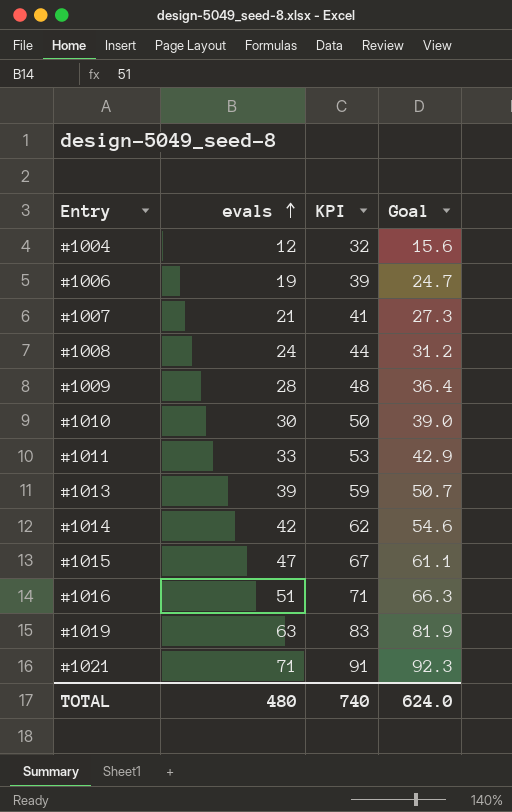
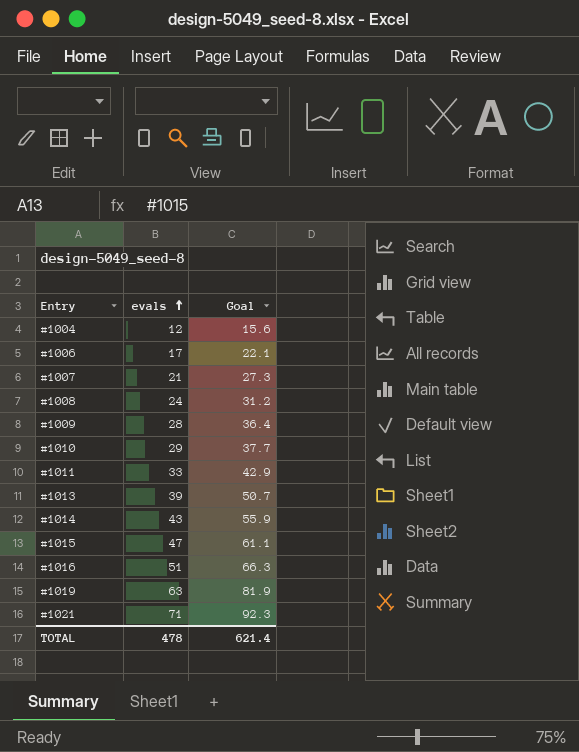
column KPI | formula: [evals] + 20 -> none
#1006 | evals: 19 -> 17
#1006 | Goal: 24.7 -> 22.1
#1010 | evals: 30 -> 29
#1010 | Goal: 39.0 -> 37.7
#1014 | evals: 42 -> 43
#1014 | Goal: 54.6 -> 55.9
TOTAL | evals: 480 -> 478
TOTAL | Goal: 624.0 -> 621.4

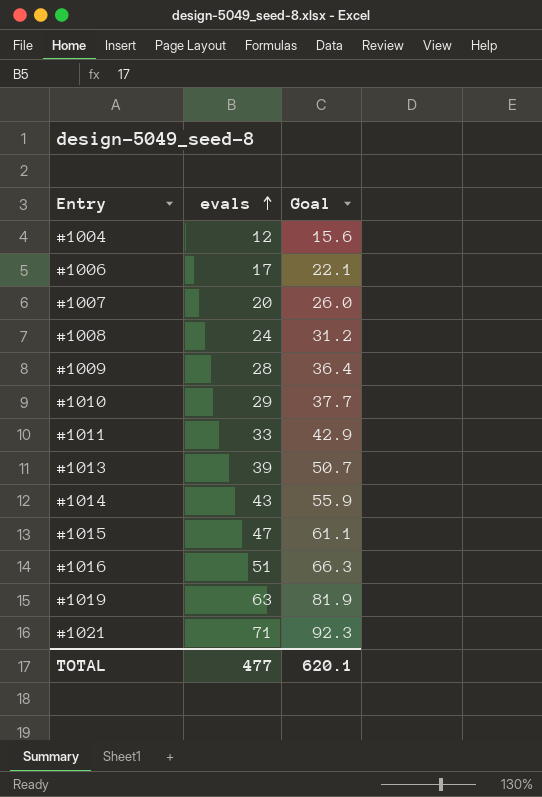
#1007 | evals: 21 -> 20
#1007 | Goal: 27.3 -> 26.0
TOTAL | evals: 478 -> 477
TOTAL | Goal: 621.4 -> 620.1

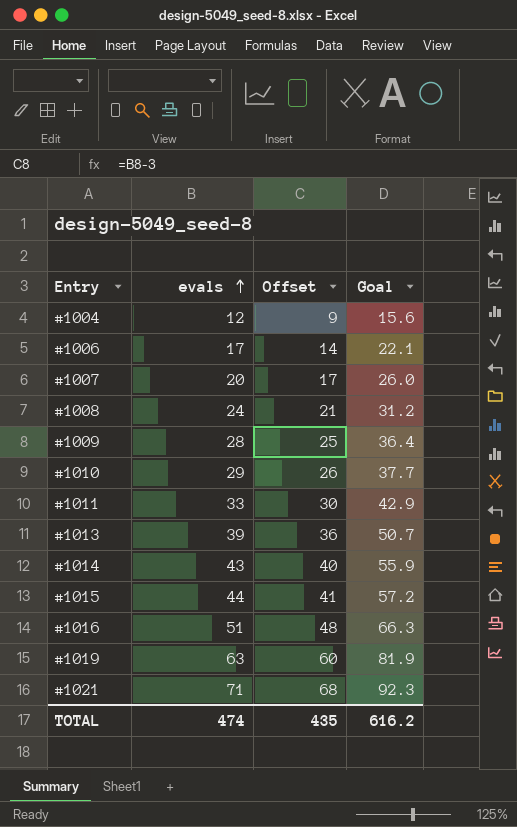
column Offset | formula: none -> [evals] - 3
#1015 | evals: 47 -> 44
#1015 | Goal: 61.1 -> 57.2
TOTAL | evals: 477 -> 474
TOTAL | Goal: 620.1 -> 616.2

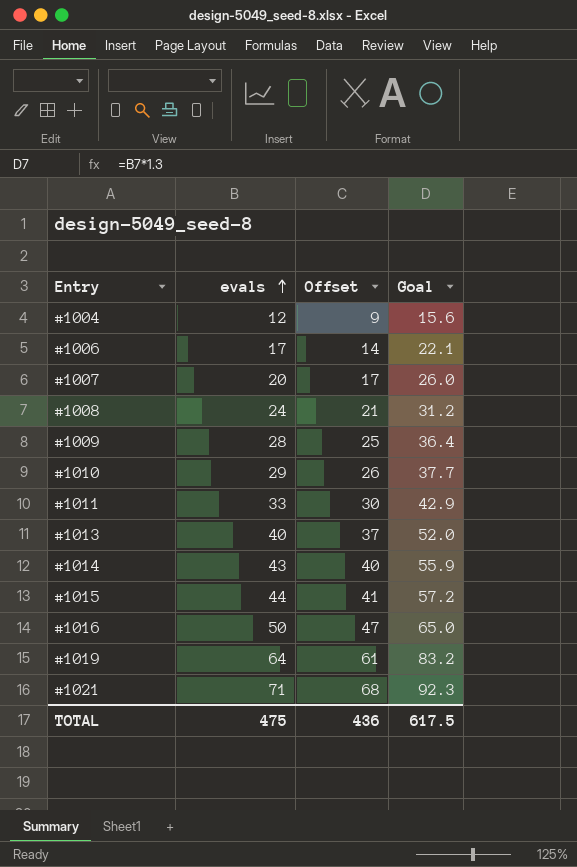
#1013 | evals: 39 -> 40
#1013 | Offset: 36 -> 37
#1013 | Goal: 50.7 -> 52.0
#1016 | evals: 51 -> 50
#1016 | Offset: 48 -> 47
#1016 | Goal: 66.3 -> 65.0
#1019 | evals: 63 -> 64
#1019 | Offset: 60 -> 61
#1019 | Goal: 81.9 -> 83.2
TOTAL | evals: 474 -> 475
TOTAL | Offset: 435 -> 436
TOTAL | Goal: 616.2 -> 617.5

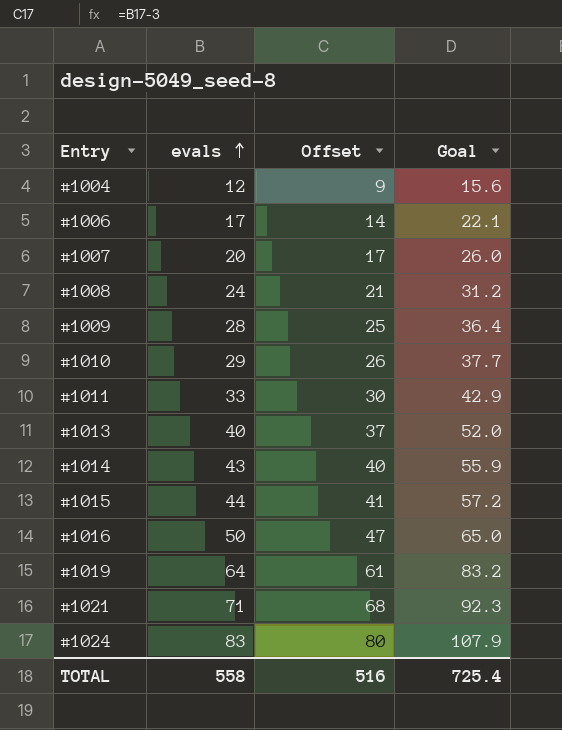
row #1024: none -> 83 | 80 | 107.9
TOTAL | evals: 475 -> 558
TOTAL | Offset: 436 -> 516
TOTAL | Goal: 617.5 -> 725.4

